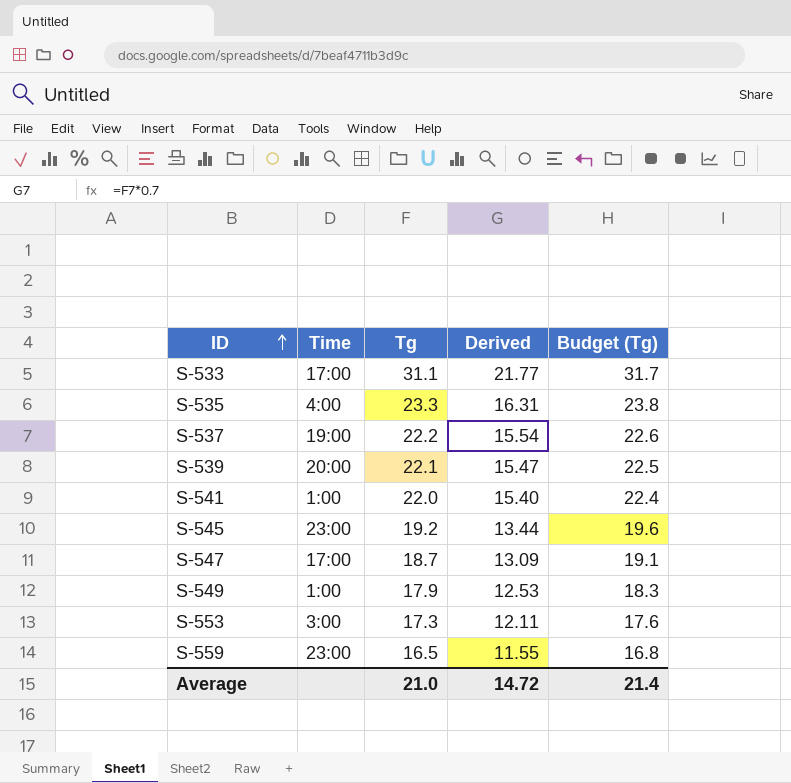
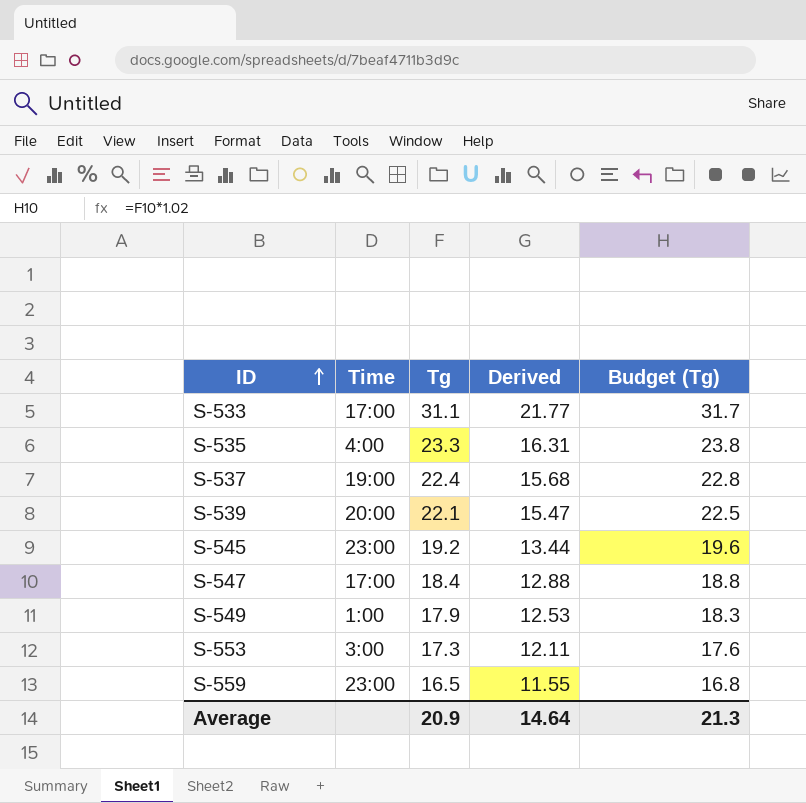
row S-541: 1:00 | 22.0 | 15.40 | 22.4 -> none
S-537 | Tg: 22.2 -> 22.4
S-537 | Derived: 15.54 -> 15.68
S-537 | Budget (Tg): 22.6 -> 22.8
S-547 | Tg: 18.7 -> 18.4
S-547 | Derived: 13.09 -> 12.88
S-547 | Budget (Tg): 19.1 -> 18.8
Average | Tg: 21.0 -> 20.9
Average | Derived: 14.72 -> 14.64
Average | Budget (Tg): 21.4 -> 21.3

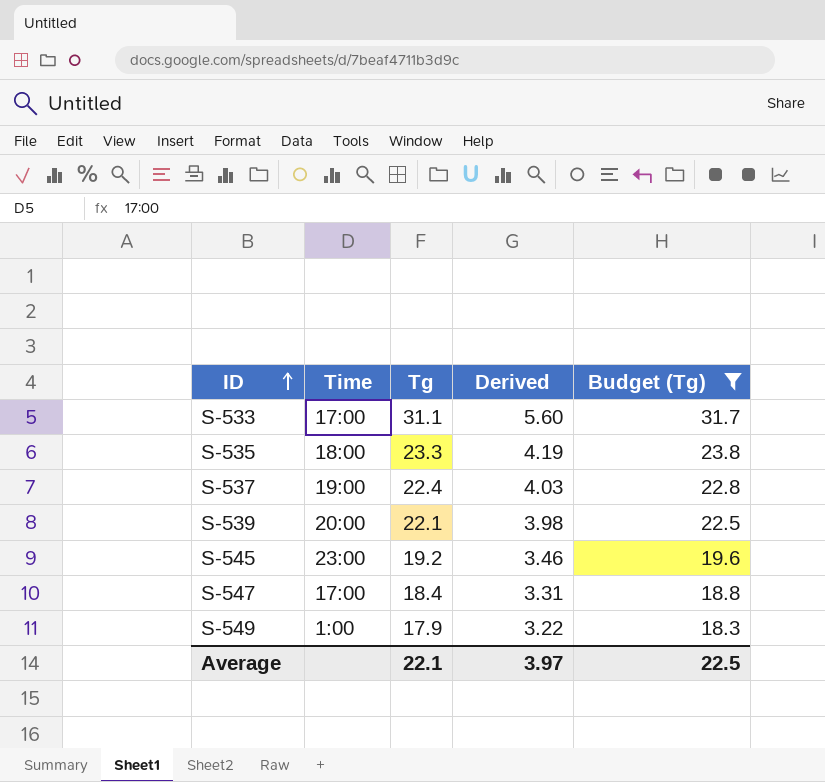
filter: none -> Budget (Tg) >= 18.3
column Derived | formula: [Tg] * 0.7 -> [Tg] * 0.18
S-535 | Time: 4:00 -> 18:00
Average | Tg: 20.9 -> 22.1
Average | Derived: 14.64 -> 3.97
Average | Budget (Tg): 21.3 -> 22.5

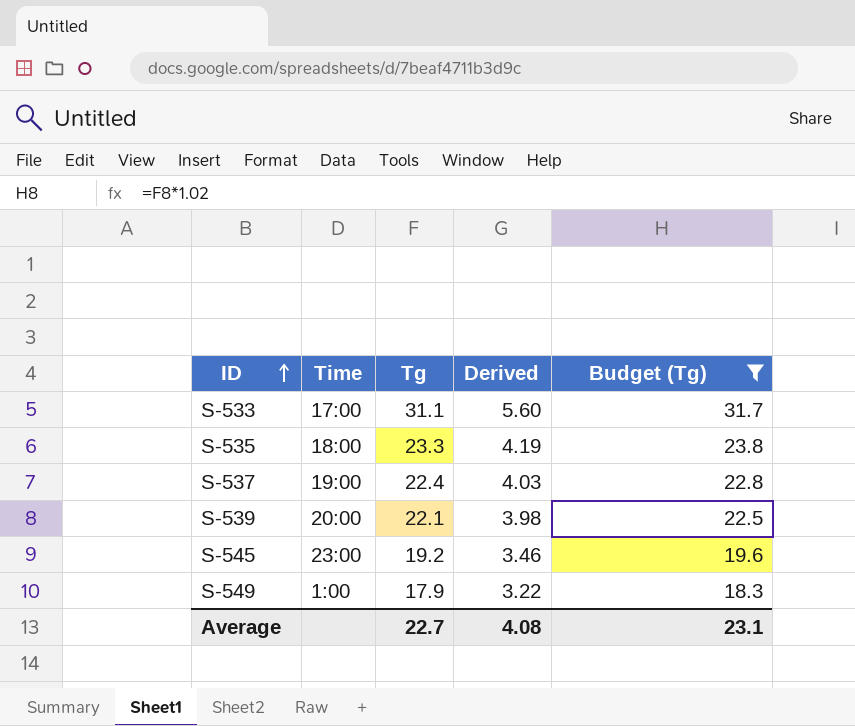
row S-547: 17:00 | 18.4 | 3.31 | 18.8 -> none
Average | Tg: 22.1 -> 22.7
Average | Derived: 3.97 -> 4.08
Average | Budget (Tg): 22.5 -> 23.1

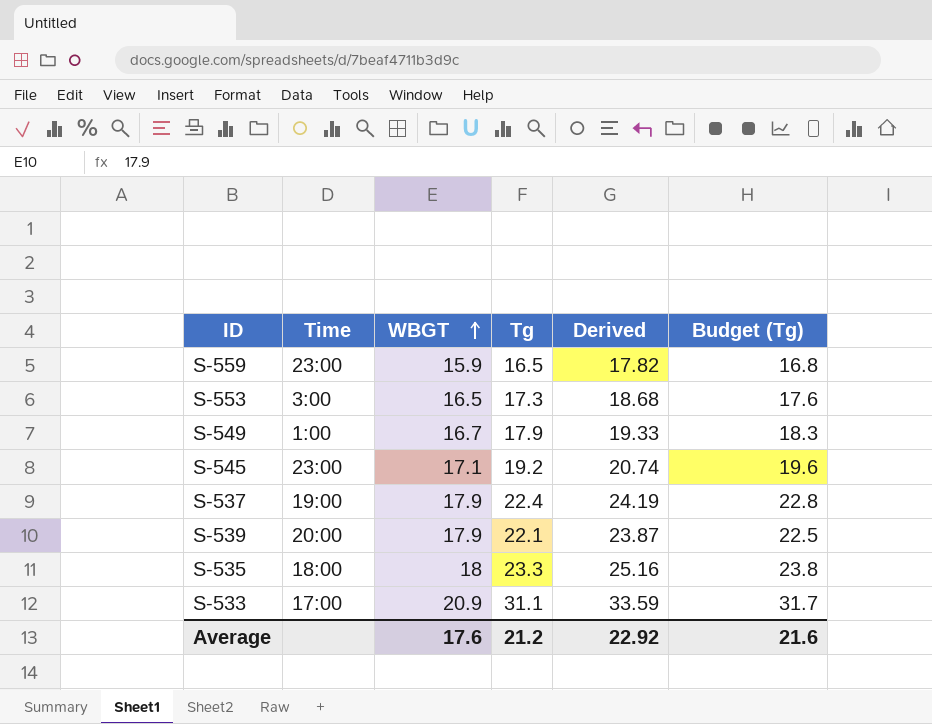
filter: Budget (Tg) >= 18.3 -> none
row order: ID ascending -> WBGT ascending
column WBGT | position: none -> 3
column Derived | formula: [Tg] * 0.18 -> [Tg] * 1.08
Average | Tg: 22.7 -> 21.2
Average | Derived: 4.08 -> 22.92
Average | Budget (Tg): 23.1 -> 21.6

